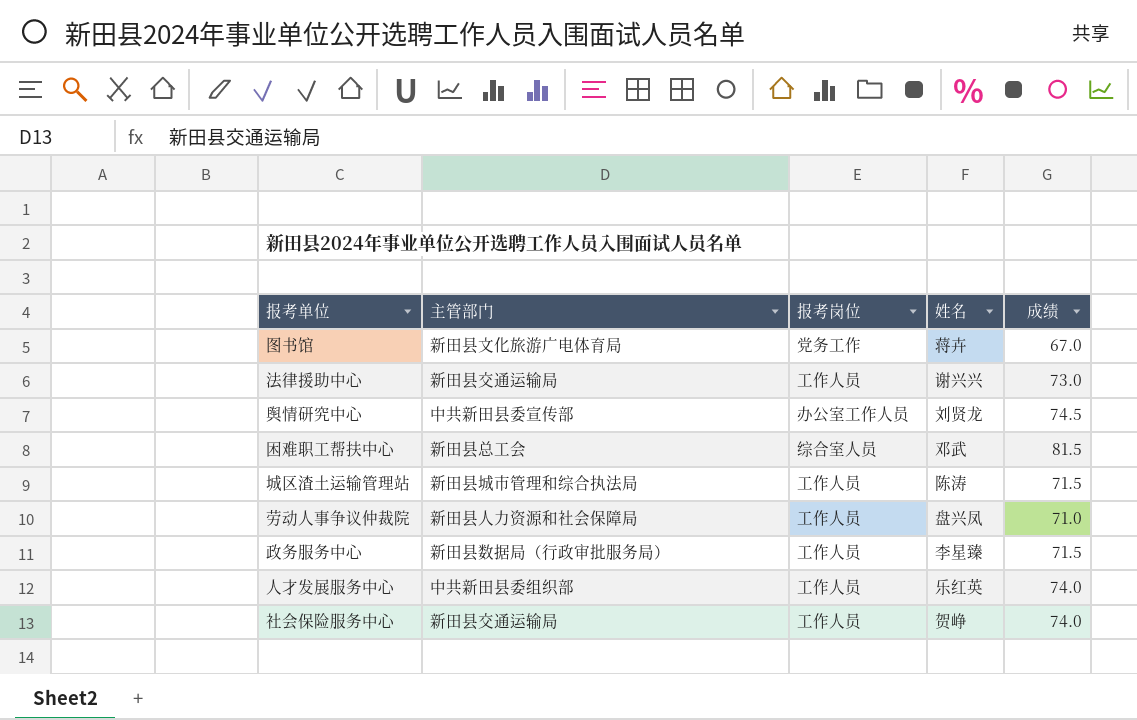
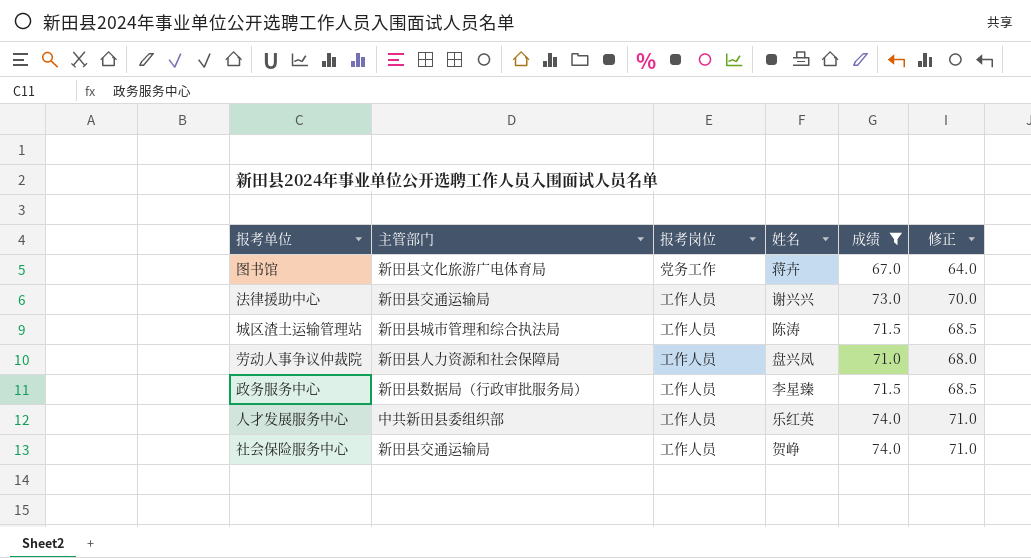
filter: none -> 成绩 <= 74.0
column 修正 | formula: none -> [成绩] - 3

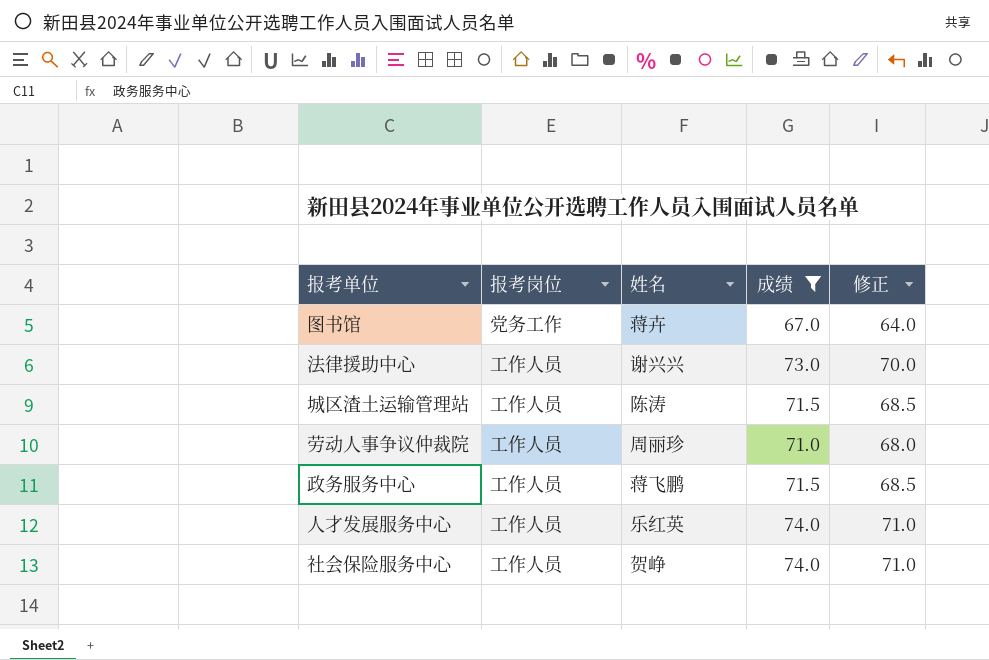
column 主管部门 | position: 2 -> none
劳动人事争议仲裁院 | 姓名: 盘兴凤 -> 周丽珍
政务服务中心 | 姓名: 李星臻 -> 蒋飞鹏

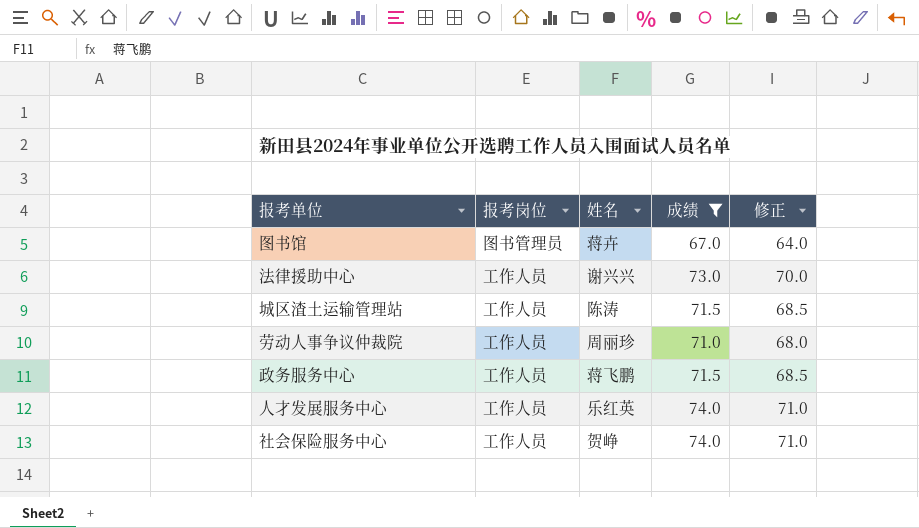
图书馆 | 报考岗位: 党务工作 -> 图书管理员

